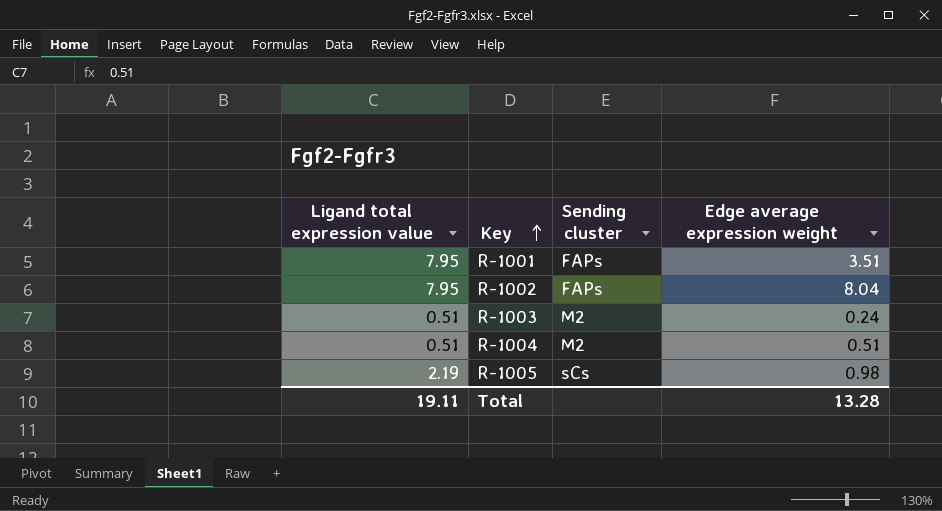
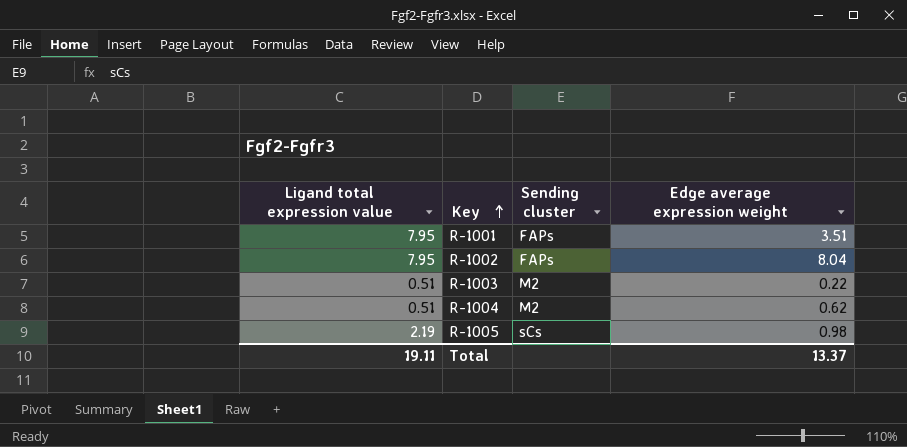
R-1003 | Edge average expression weight: 0.24 -> 0.22
R-1004 | Edge average expression weight: 0.51 -> 0.62
Total | Edge average expression weight: 13.28 -> 13.37

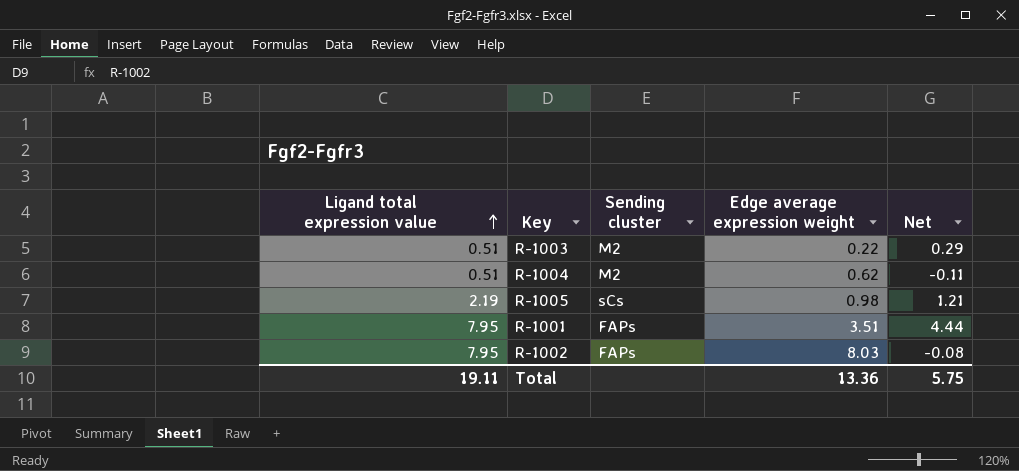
row order: Key ascending -> Ligand total expression value ascending
column Net | formula: none -> [Ligand total expression value] - [Edge average expression weight]
R-1002 | Edge average expression weight: 8.04 -> 8.03
Total | Edge average expression weight: 13.37 -> 13.36

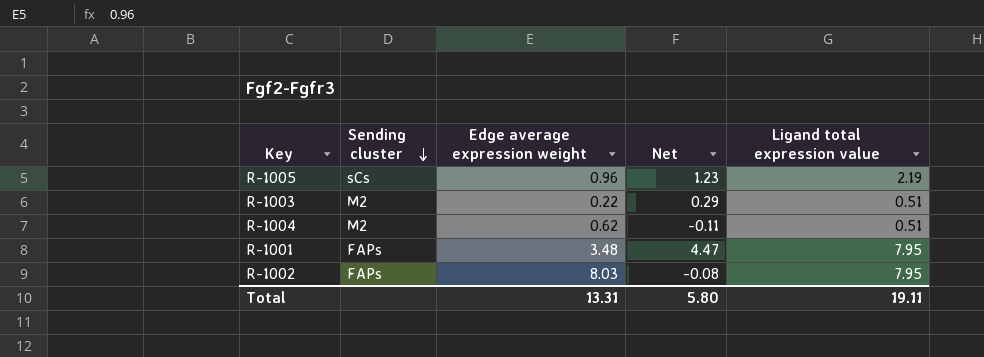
row order: Ligand total expression value ascending -> Sending cluster descending
column Ligand total expression value | position: 1 -> 5
R-1005 | Edge average expression weight: 0.98 -> 0.96
R-1005 | Net: 1.21 -> 1.23
R-1001 | Edge average expression weight: 3.51 -> 3.48
R-1001 | Net: 4.44 -> 4.47
Total | Edge average expression weight: 13.36 -> 13.31
Total | Net: 5.75 -> 5.80

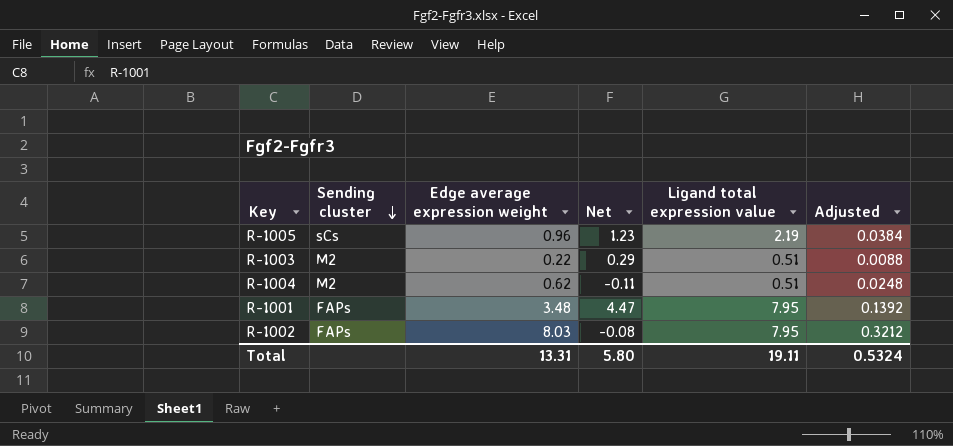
column Adjusted | formula: none -> [Edge average expression weight] * 0.04

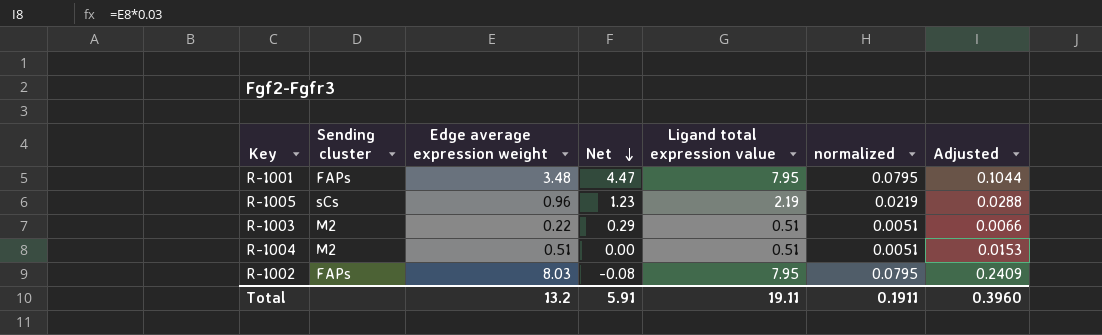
row order: Sending cluster descending -> Net descending
column normalized | formula: none -> [Ligand total expression value] * 0.01
column Adjusted | formula: [Edge average expression weight] * 0.04 -> [Edge average expression weight] * 0.03
R-1004 | Edge average expression weight: 0.62 -> 0.51
R-1004 | Net: -0.11 -> 0.00
Total | Edge average expression weight: 13.31 -> 13.2
Total | Net: 5.80 -> 5.91
Total | Adjusted: 0.5324 -> 0.3960

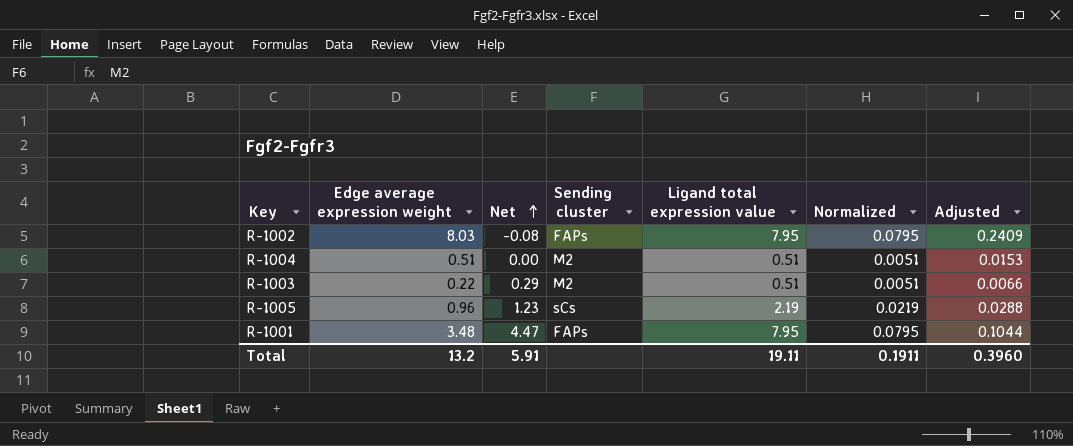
row order: Net descending -> Net ascending
column Sending cluster | position: 2 -> 4
column name: normalized -> Normalized

